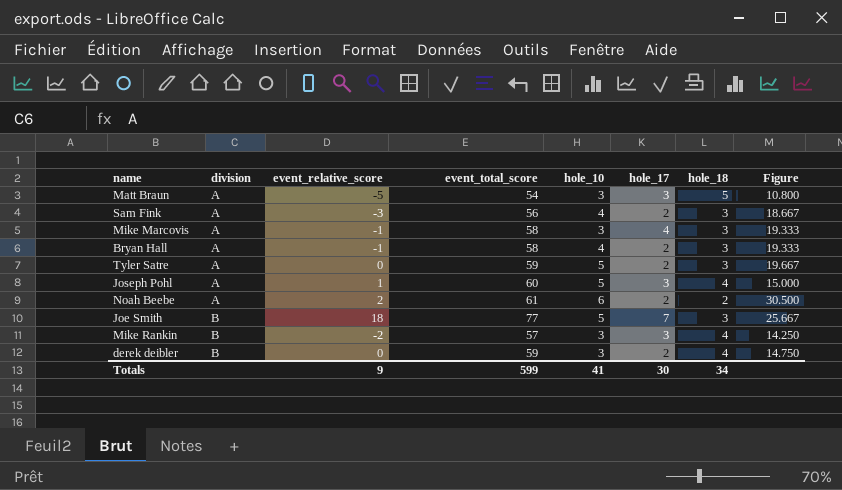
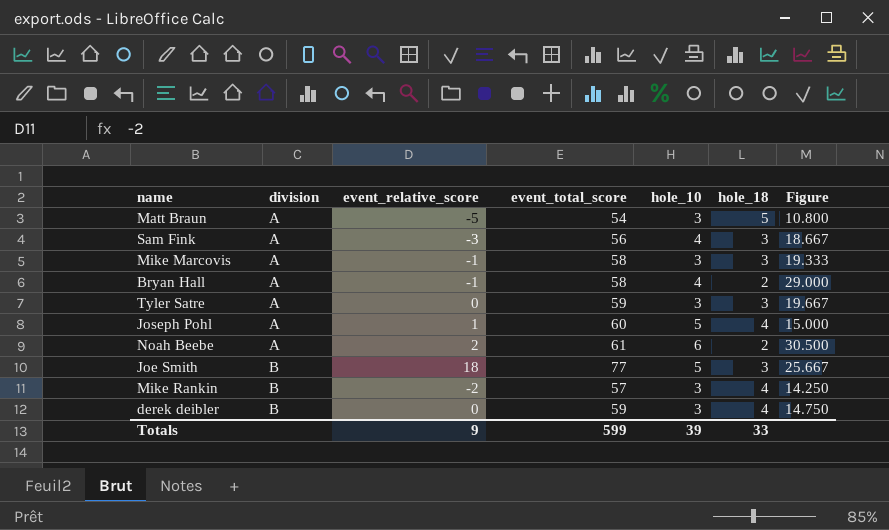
column hole_17 | position: 6 -> none
Bryan Hall | hole_18: 3 -> 2
Bryan Hall | Figure: 19.333 -> 29.000
Tyler Satre | hole_10: 5 -> 3
Totals | hole_10: 41 -> 39
Totals | hole_18: 34 -> 33

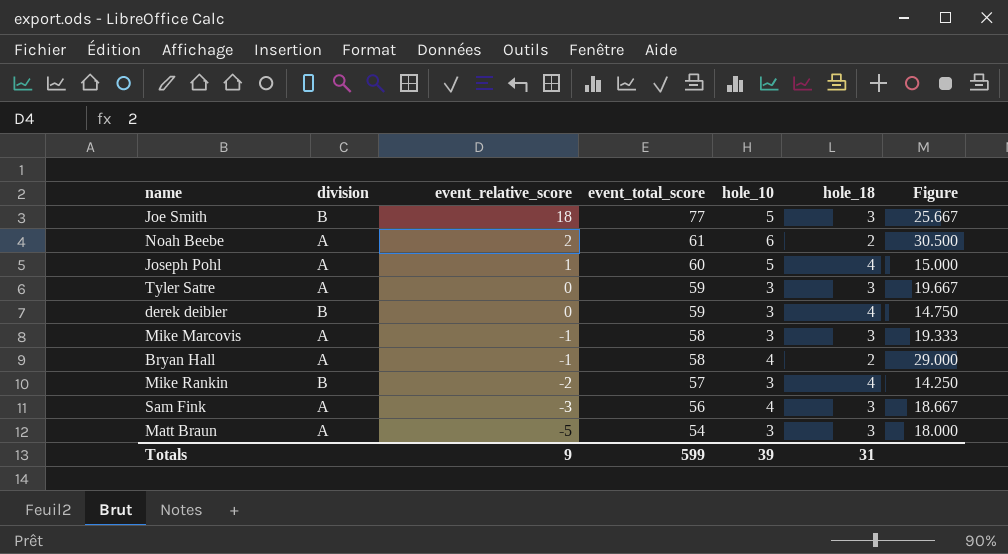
row order: division ascending -> event_relative_score descending
Matt Braun | hole_18: 5 -> 3
Matt Braun | Figure: 10.800 -> 18.000
Totals | hole_18: 33 -> 31

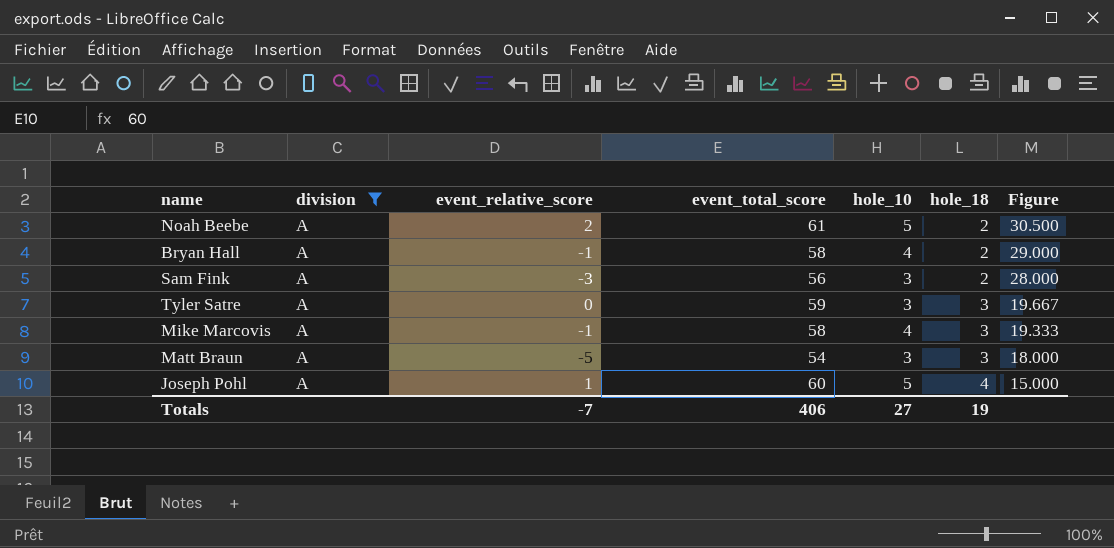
filter: none -> division = A
row order: event_relative_score descending -> hole_18 ascending
Noah Beebe | hole_10: 6 -> 5
Sam Fink | hole_10: 4 -> 3
Sam Fink | hole_18: 3 -> 2
Sam Fink | Figure: 18.667 -> 28.000
Mike Marcovis | hole_10: 3 -> 4
Totals | event_relative_score: 9 -> -7
Totals | event_total_score: 599 -> 406
Totals | hole_10: 39 -> 27
Totals | hole_18: 31 -> 19

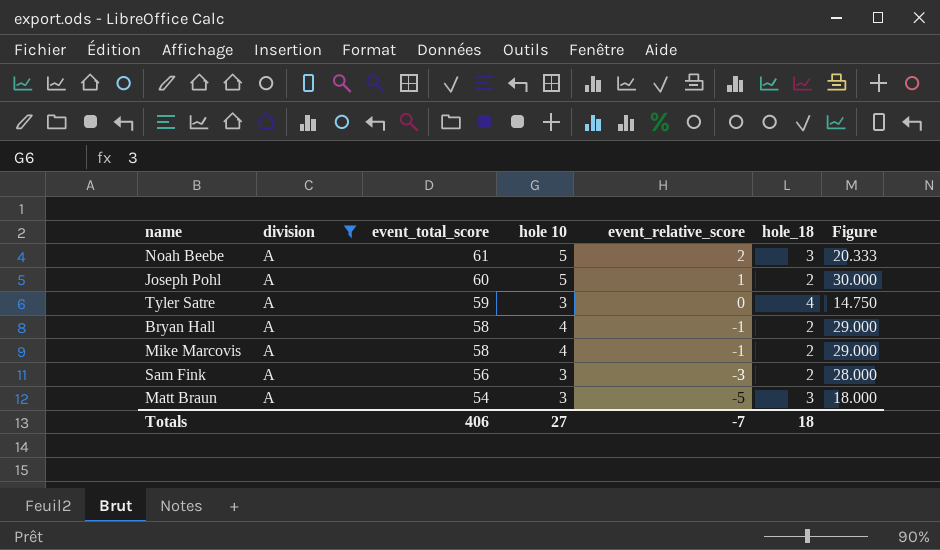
row order: hole_18 ascending -> event_total_score descending
column name: hole_10 -> hole 10
column event_relative_score | position: 3 -> 5
Noah Beebe | hole_18: 2 -> 3
Noah Beebe | Figure: 30.500 -> 20.333
Joseph Pohl | hole_18: 4 -> 2
Joseph Pohl | Figure: 15.000 -> 30.000
Tyler Satre | hole_18: 3 -> 4
Tyler Satre | Figure: 19.667 -> 14.750
Mike Marcovis | hole_18: 3 -> 2
Mike Marcovis | Figure: 19.333 -> 29.000
Totals | hole_18: 19 -> 18

